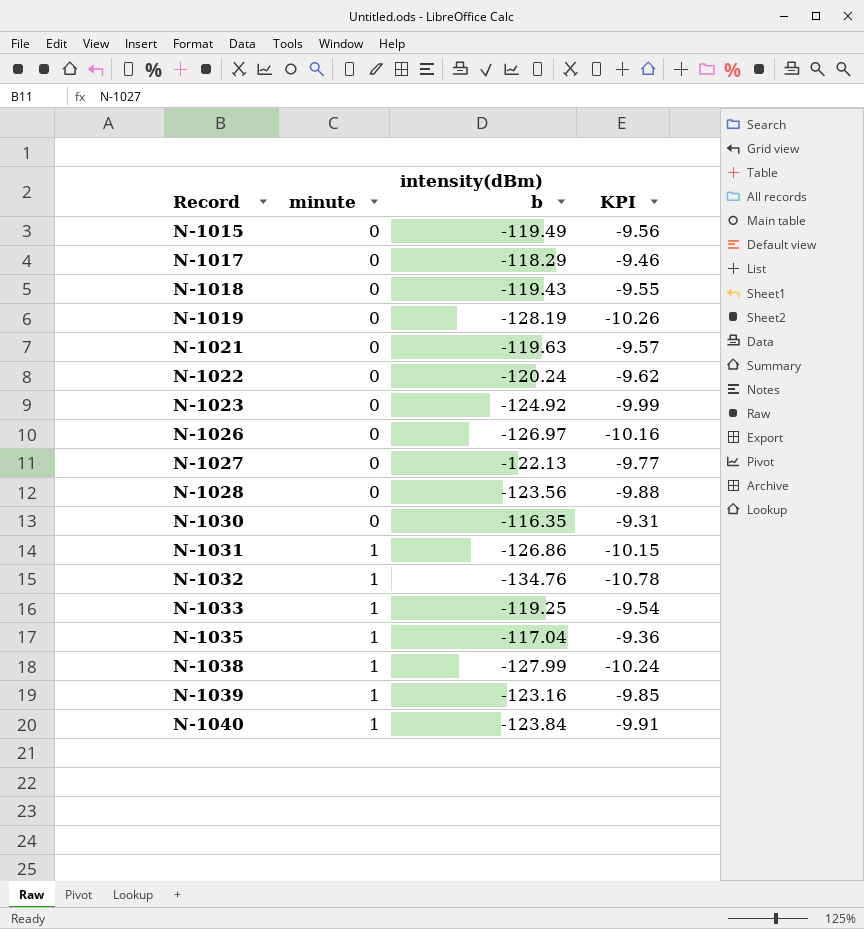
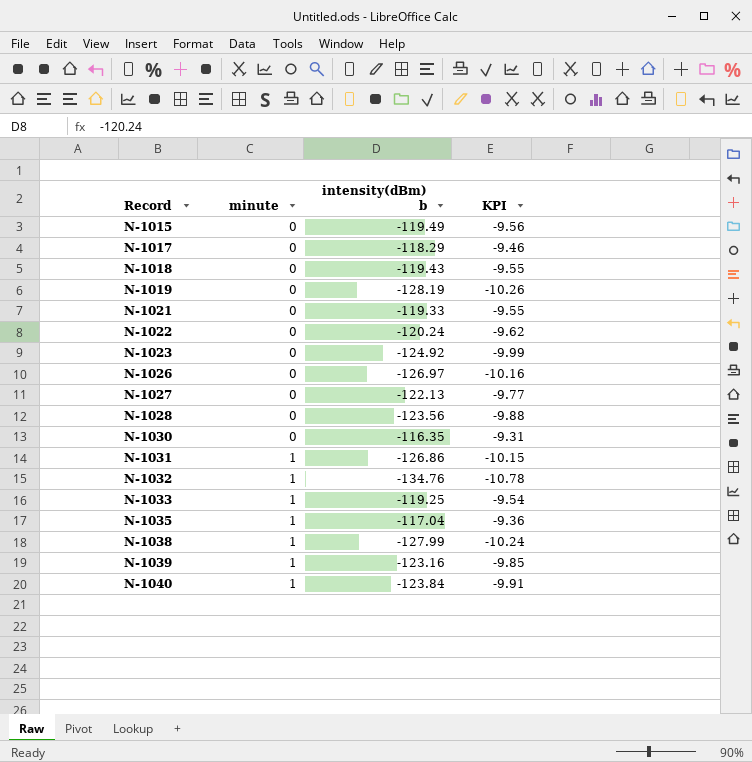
N-1021 | intensity(dBm) b: -119.63 -> -119.33
N-1021 | KPI: -9.57 -> -9.55

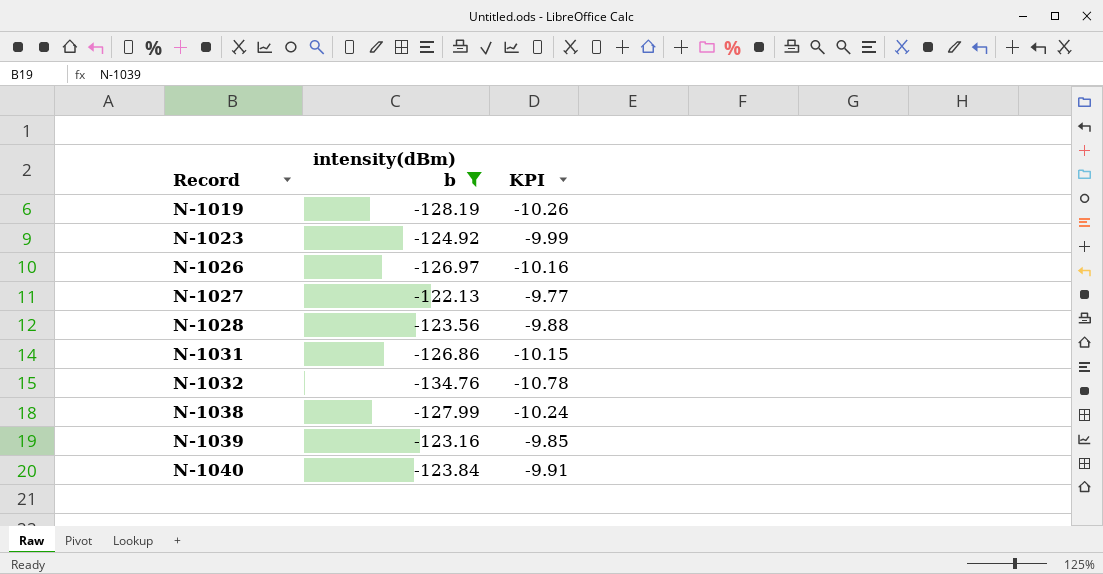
filter: none -> intensity(dBm) b <= -122.13
column minute | position: 2 -> none

